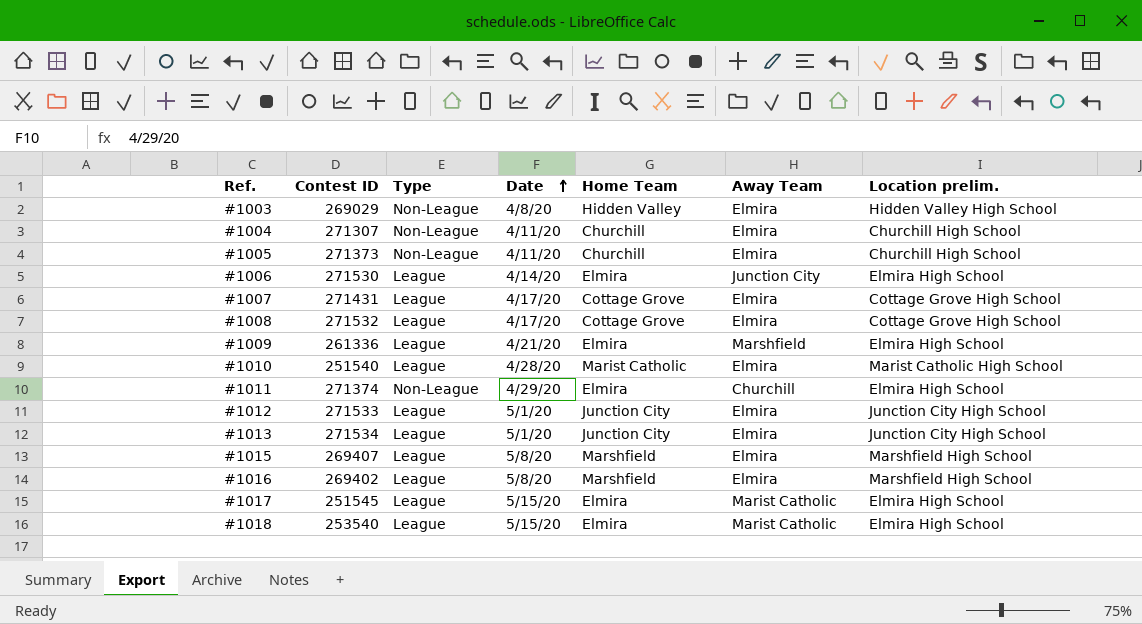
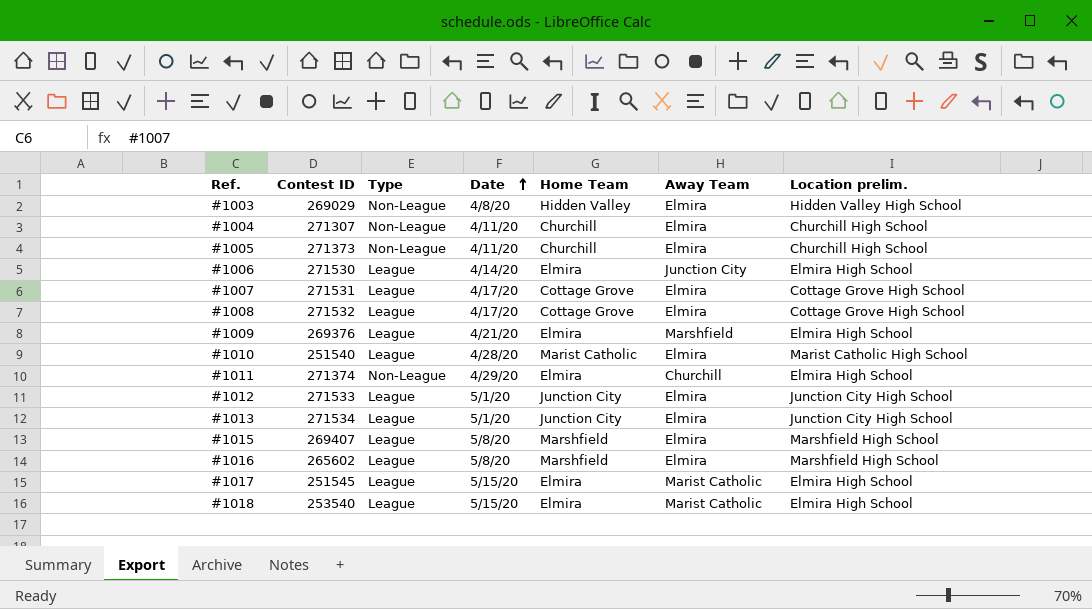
#1007 | Contest ID: 271431 -> 271531
#1009 | Contest ID: 261336 -> 269376
#1016 | Contest ID: 269402 -> 265602

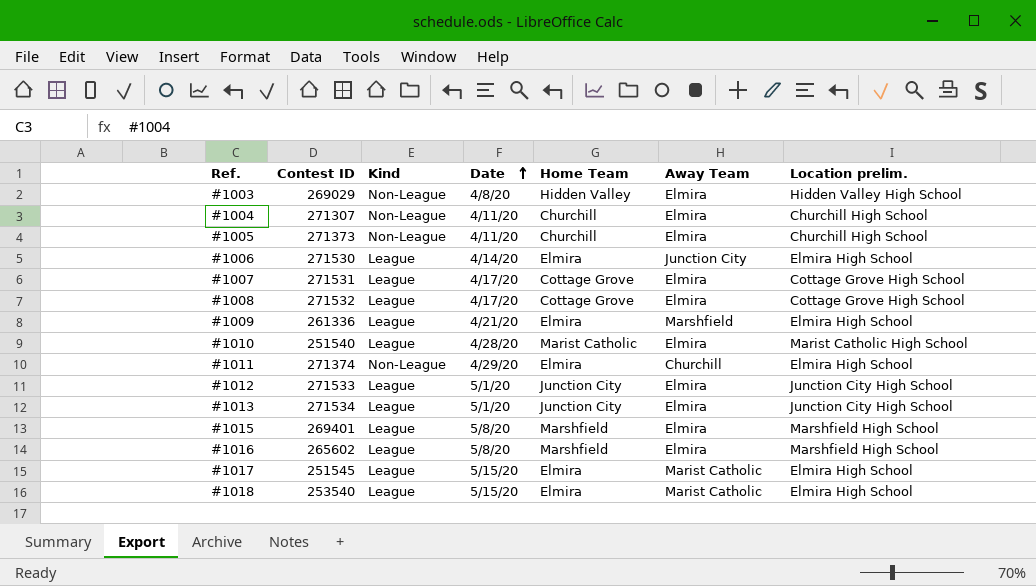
column name: Type -> Kind
#1009 | Contest ID: 269376 -> 261336
#1015 | Contest ID: 269407 -> 269401

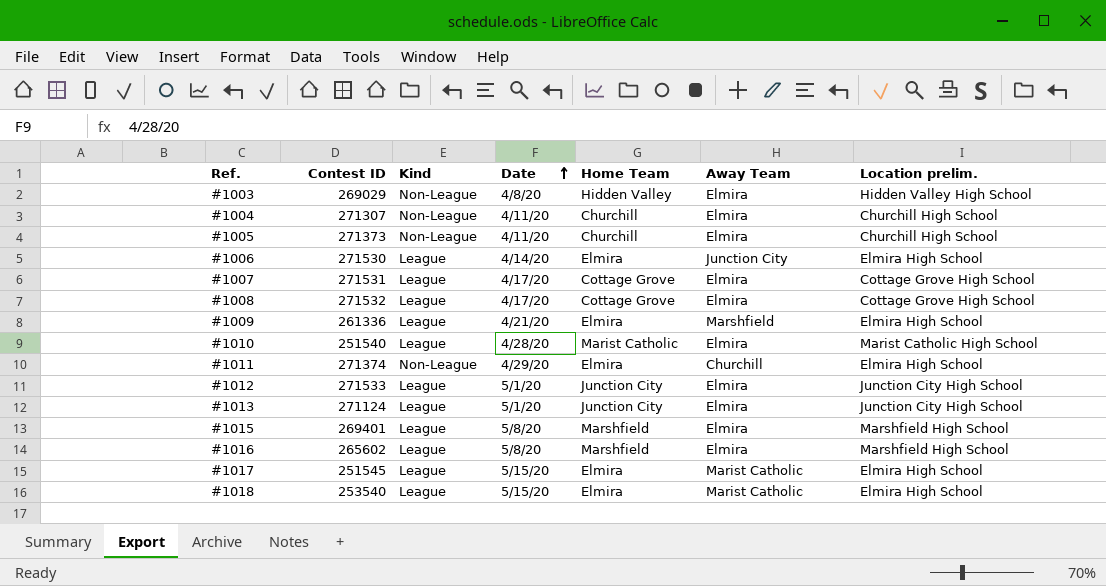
#1013 | Contest ID: 271534 -> 271124

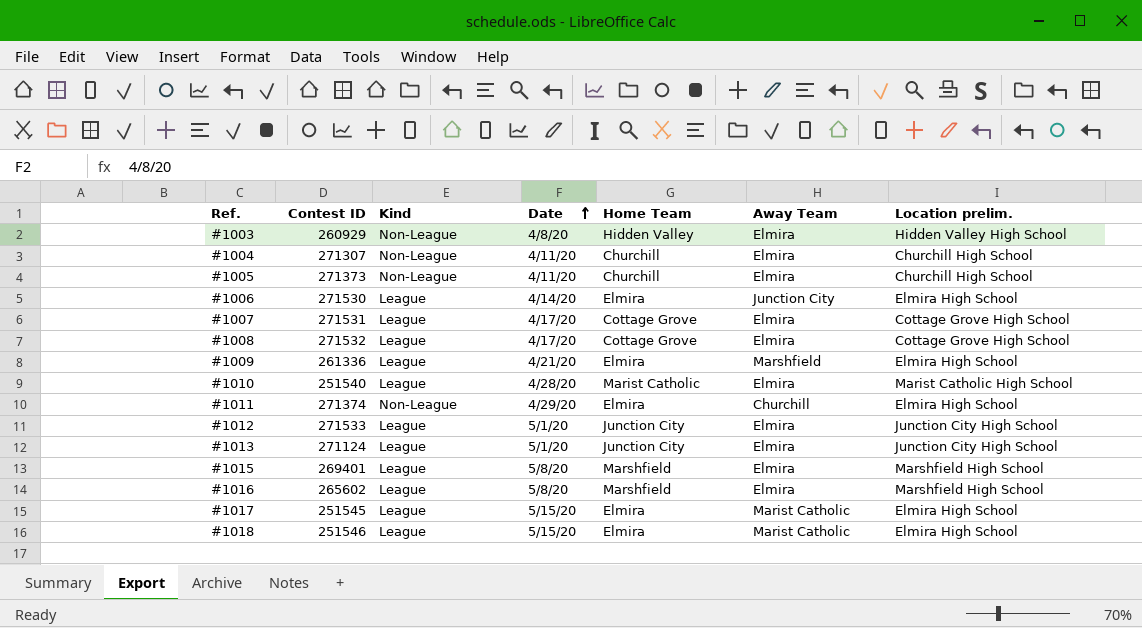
#1003 | Contest ID: 269029 -> 260929
#1018 | Contest ID: 253540 -> 251546

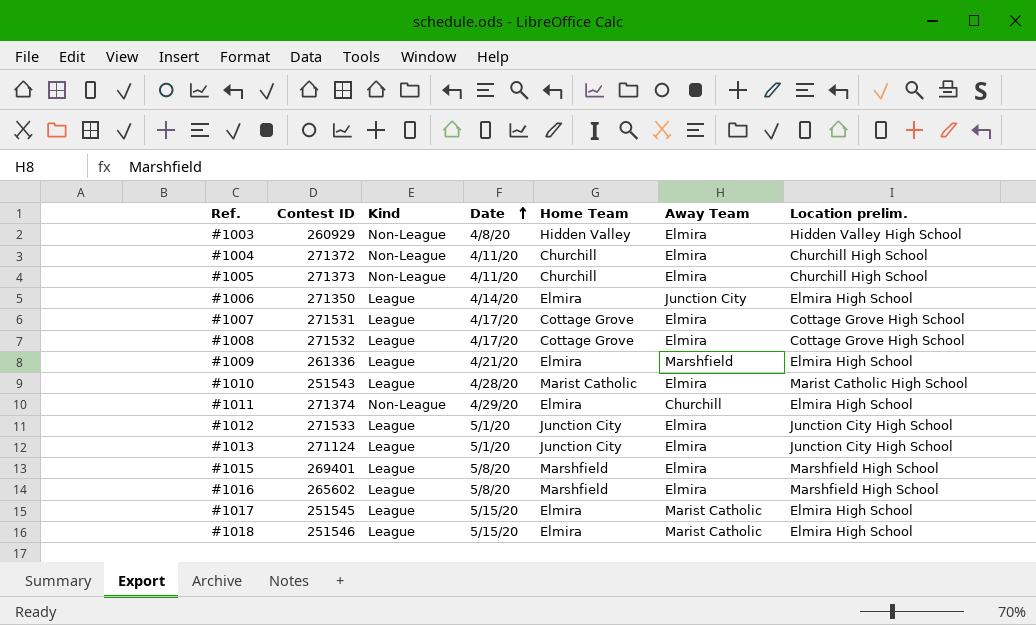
#1004 | Contest ID: 271307 -> 271372
#1006 | Contest ID: 271530 -> 271350
#1010 | Contest ID: 251540 -> 251543

